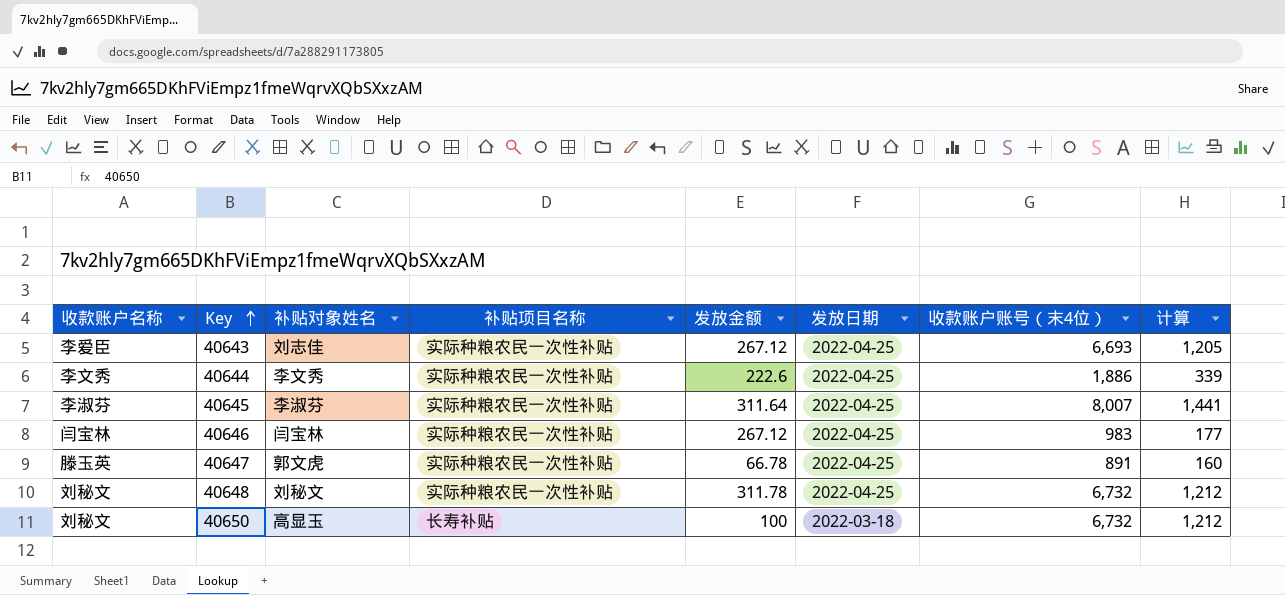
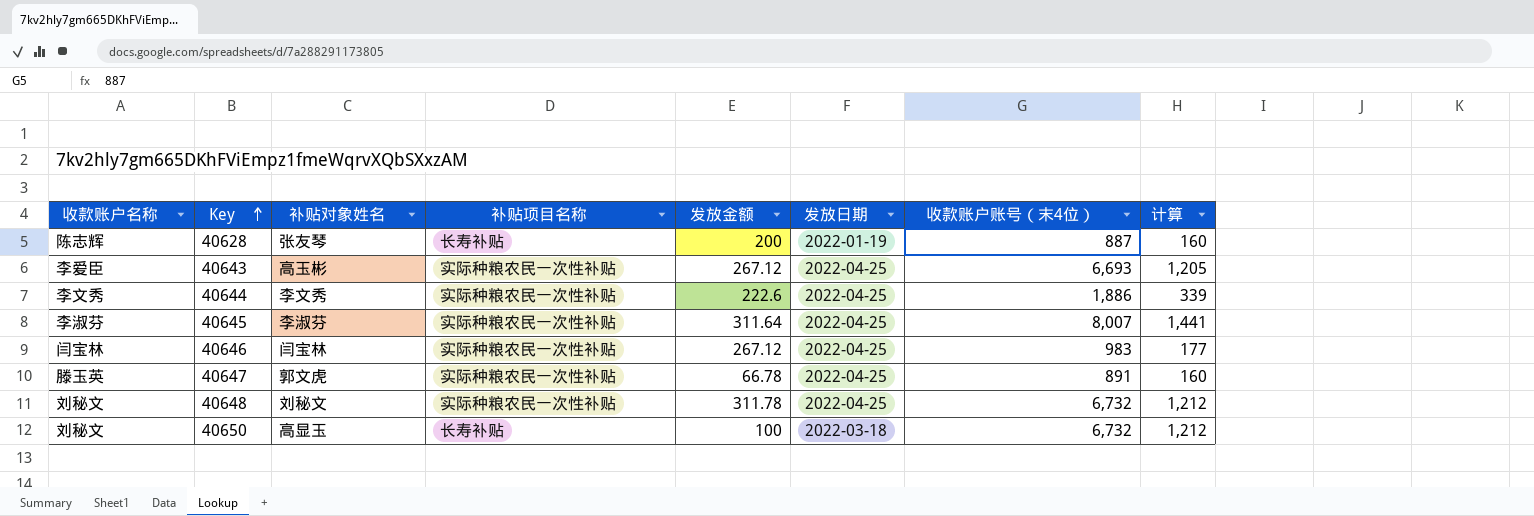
row 40628: none -> 陈志辉 | 张友琴 | 长寿补贴 | 200 | 2022-01-19 | 887 | 160
40643 | 补贴对象姓名: 刘志佳 -> 高玉彬

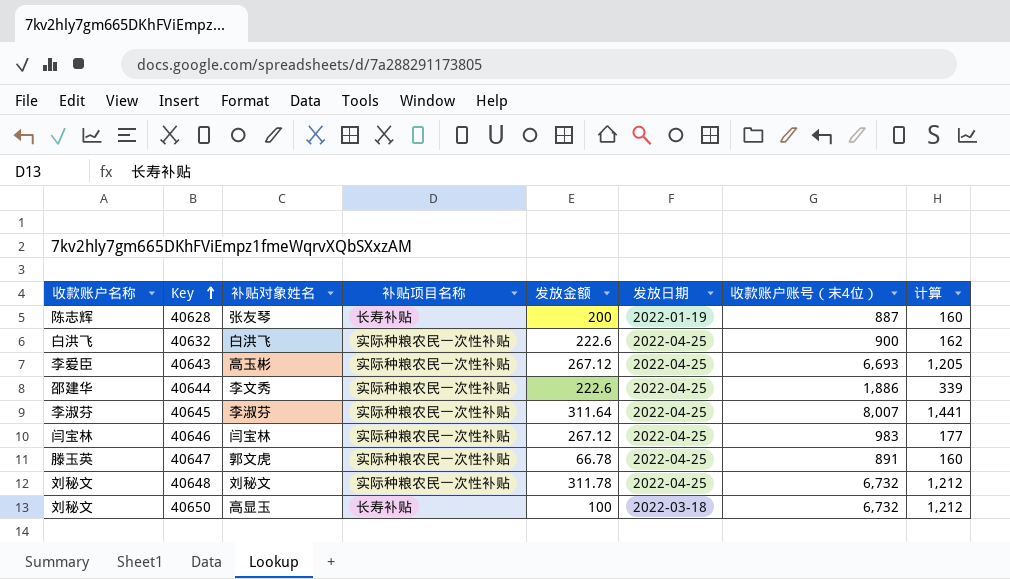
row 40632: none -> 白洪飞 | 白洪飞 | 实际种粮农民一次性补贴 | 222.6 | 2022-04-25 | 900 | 162
40644 | 收款账户名称: 李文秀 -> 邵建华

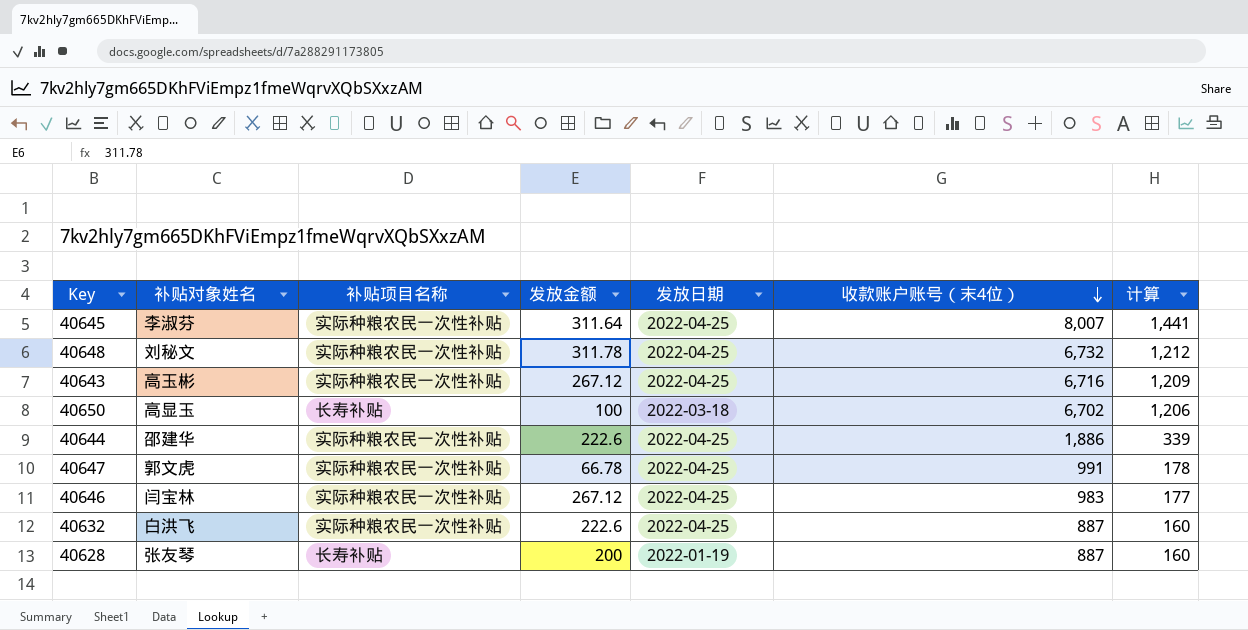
row order: Key ascending -> 收款账户账号（末4位） descending
column 收款账户名称 | position: 1 -> none
40643 | 收款账户账号（末4位）: 6,693 -> 6,716
40643 | 计算: 1,205 -> 1,209
40650 | 收款账户账号（末4位）: 6,732 -> 6,702
40650 | 计算: 1,212 -> 1,206
40644 | 补贴对象姓名: 李文秀 -> 邵建华
40647 | 收款账户账号（末4位）: 891 -> 991
40647 | 计算: 160 -> 178
40632 | 收款账户账号（末4位）: 900 -> 887
40632 | 计算: 162 -> 160

